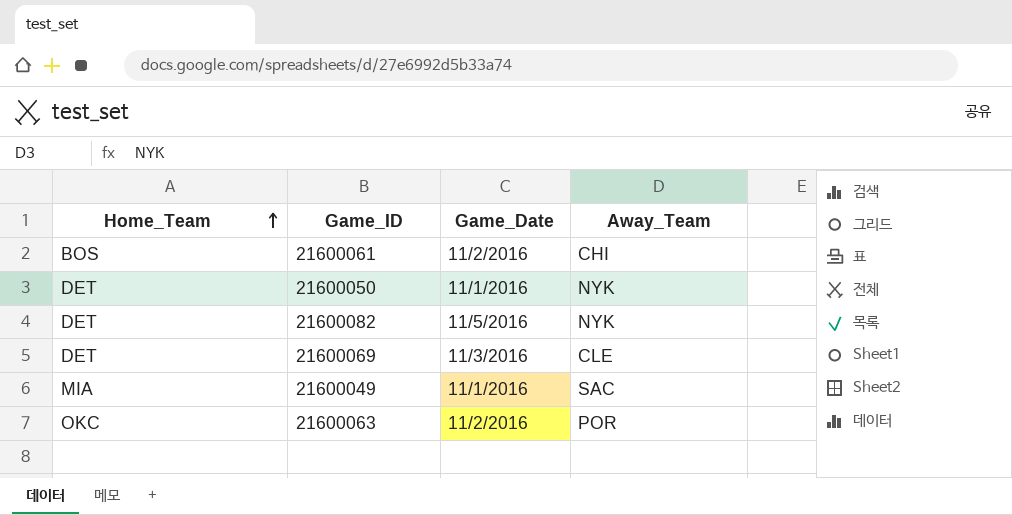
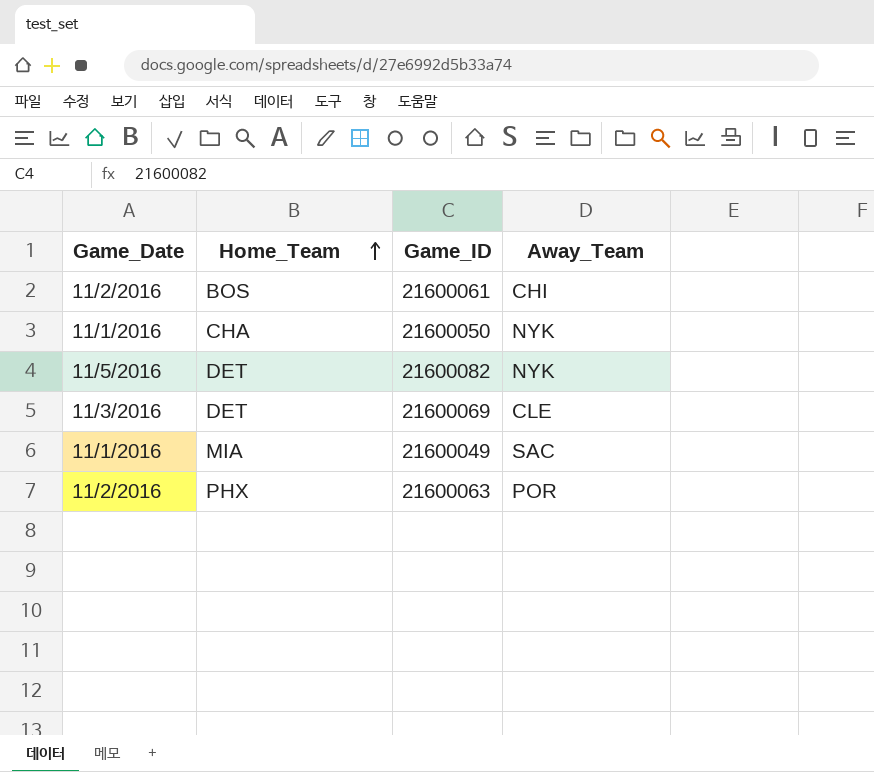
column Game_Date | position: 3 -> 1
21600050 | Home_Team: DET -> CHA
21600063 | Home_Team: OKC -> PHX

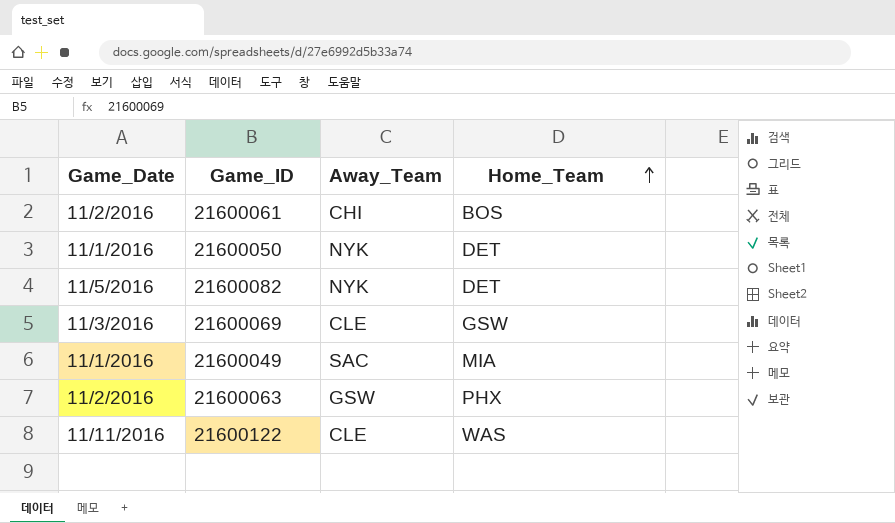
column Home_Team | position: 2 -> 4
21600050 | Home_Team: CHA -> DET
21600069 | Home_Team: DET -> GSW
21600063 | Away_Team: POR -> GSW
row 21600122: none -> 11/11/2016 | CLE | WAS

